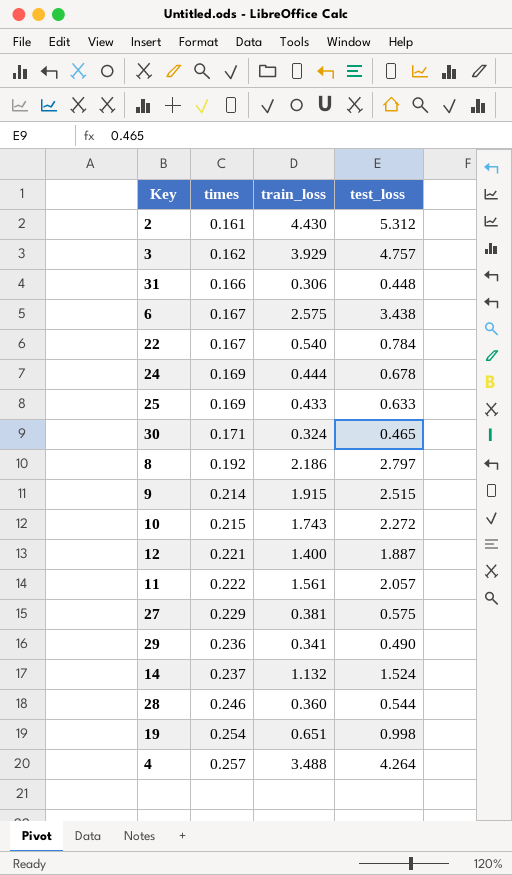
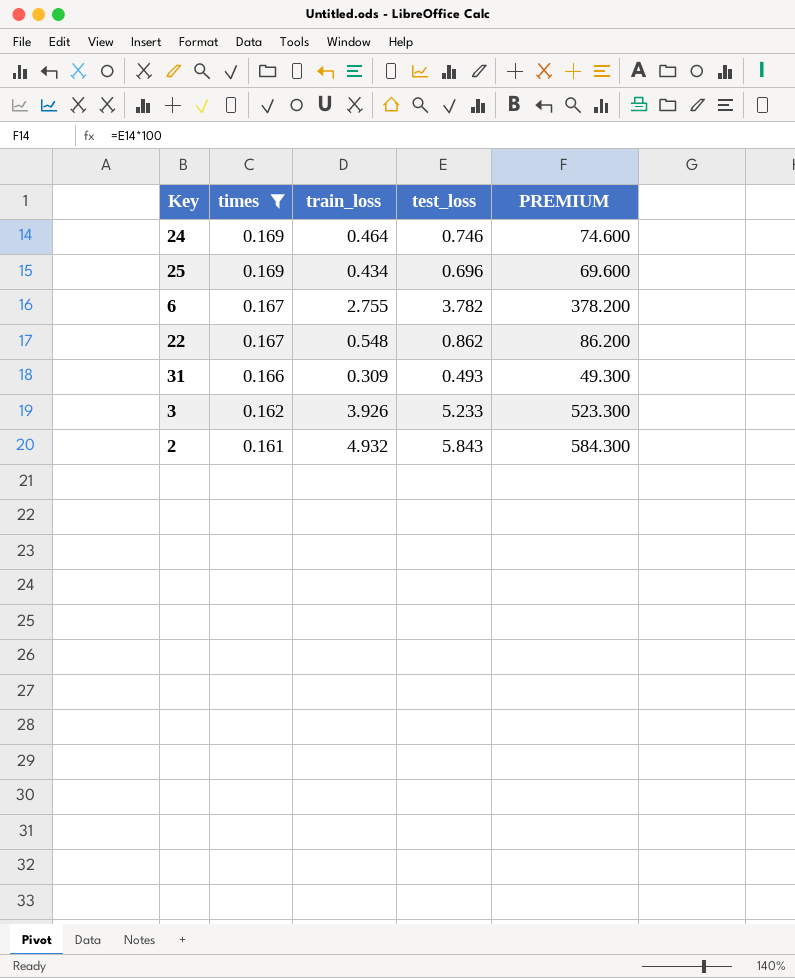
filter: none -> times <= 0.169
row order: times ascending -> times descending
column PREMIUM | formula: none -> [test_loss] * 100
24 | train_loss: 0.444 -> 0.464
24 | test_loss: 0.678 -> 0.746
25 | train_loss: 0.433 -> 0.434
25 | test_loss: 0.633 -> 0.696
6 | train_loss: 2.575 -> 2.755
6 | test_loss: 3.438 -> 3.782
22 | train_loss: 0.540 -> 0.548
22 | test_loss: 0.784 -> 0.862
31 | train_loss: 0.306 -> 0.309
31 | test_loss: 0.448 -> 0.493
3 | train_loss: 3.929 -> 3.926
3 | test_loss: 4.757 -> 5.233
2 | train_loss: 4.430 -> 4.932
2 | test_loss: 5.312 -> 5.843

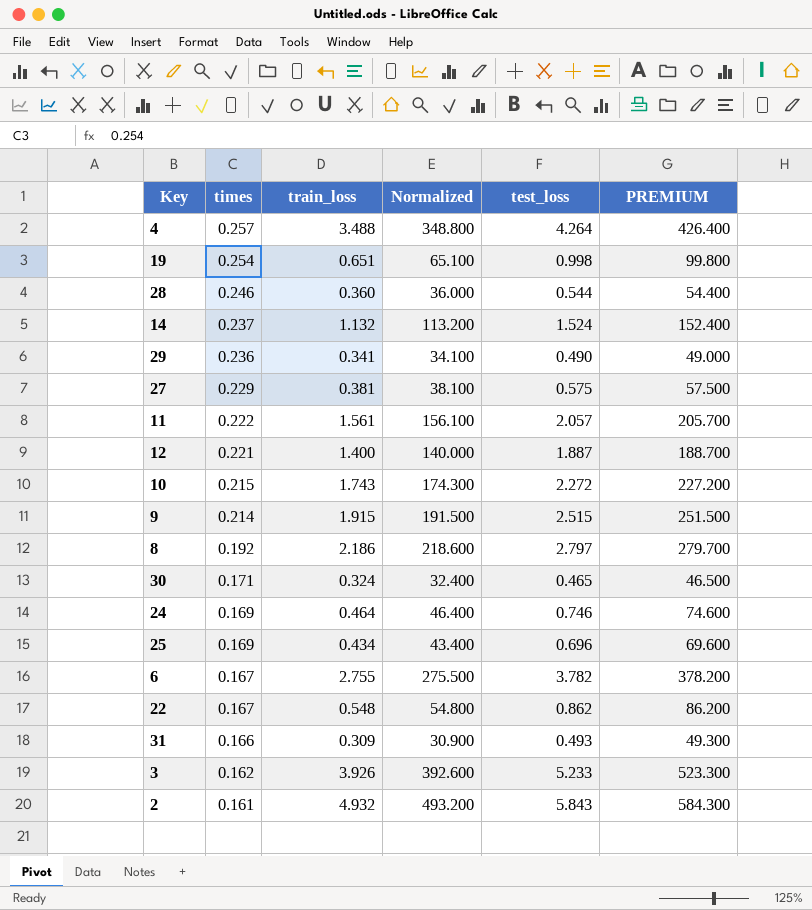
filter: times <= 0.169 -> none
column Normalized | formula: none -> [train_loss] * 100

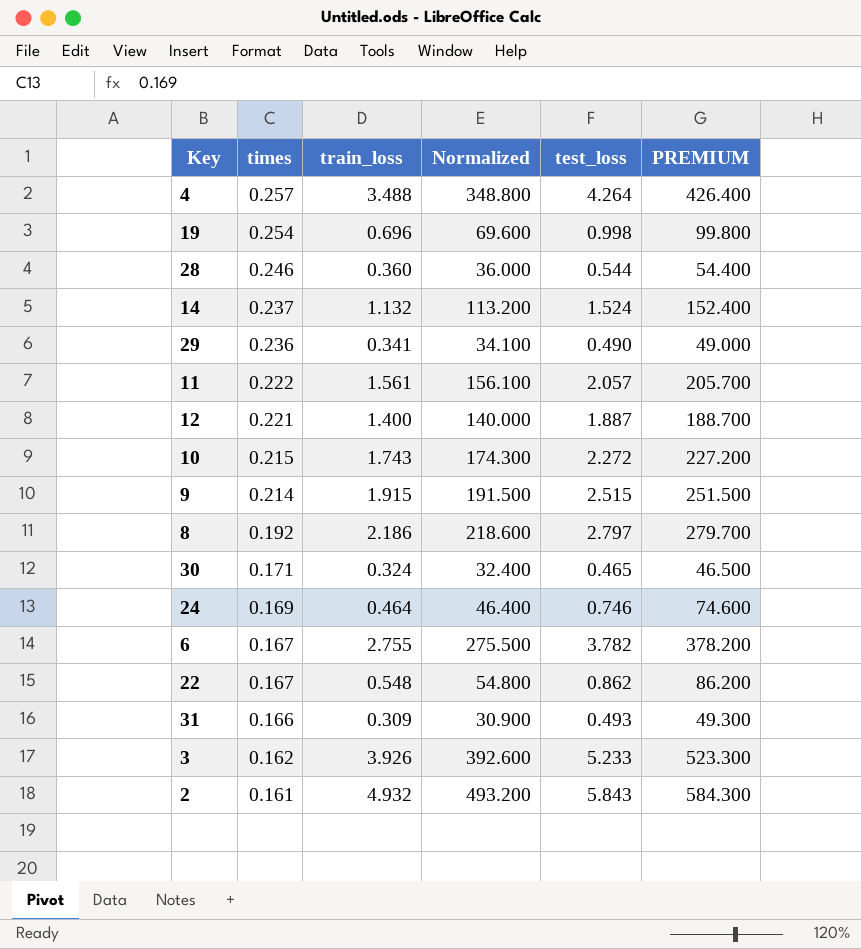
row 27: 0.229 | 0.381 | 38.100 | 0.575 | 57.500 -> none
row 25: 0.169 | 0.434 | 43.400 | 0.696 | 69.600 -> none
19 | train_loss: 0.651 -> 0.696
19 | Normalized: 65.100 -> 69.600

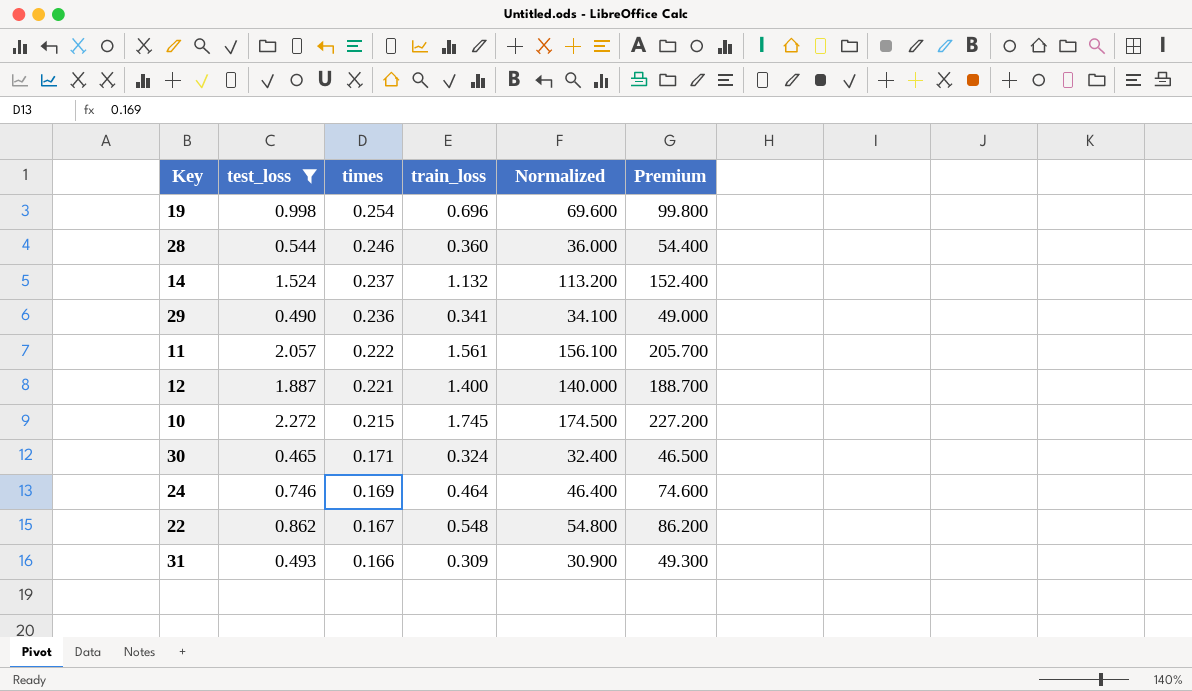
filter: none -> test_loss <= 2.272
column test_loss | position: 5 -> 2
column name: PREMIUM -> Premium
10 | train_loss: 1.743 -> 1.745
10 | Normalized: 174.300 -> 174.500

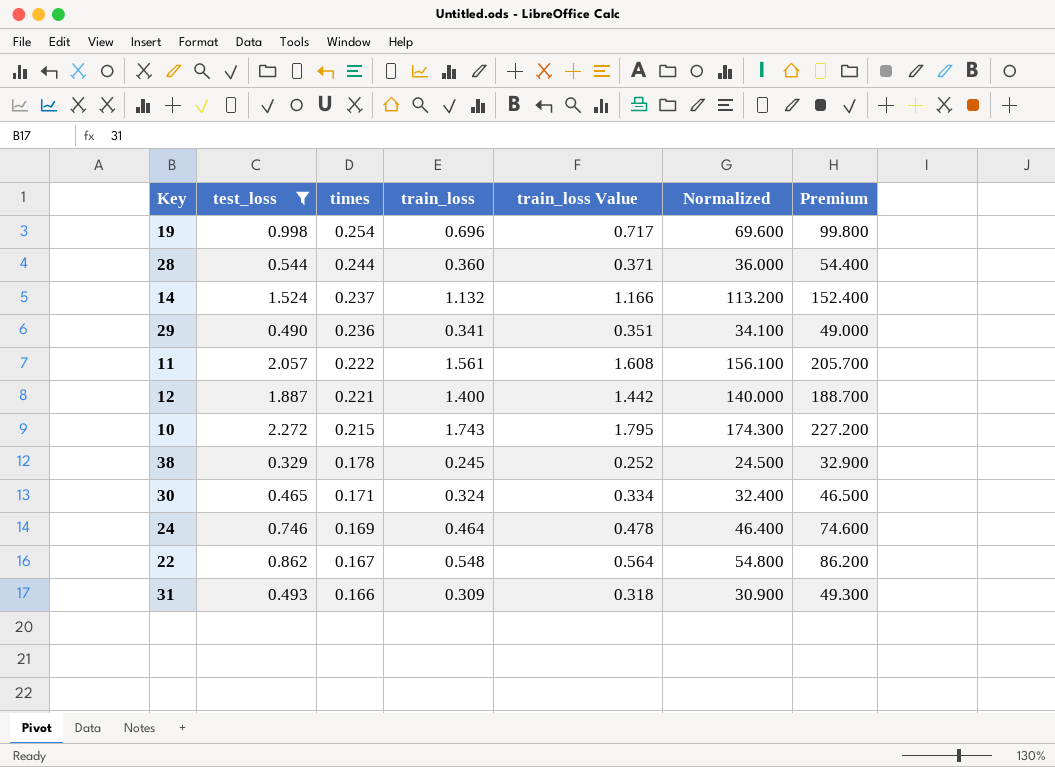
column train_loss Value | formula: none -> [train_loss] * 1.03
28 | times: 0.246 -> 0.244
10 | train_loss: 1.745 -> 1.743
10 | Normalized: 174.500 -> 174.300
row 38: none -> 0.329 | 0.178 | 0.245 | 0.252 | 24.500 | 32.900

